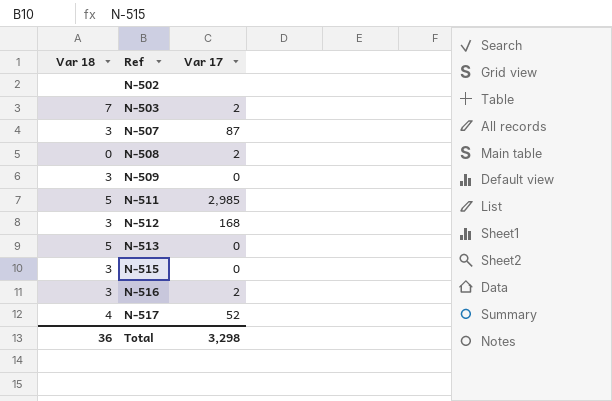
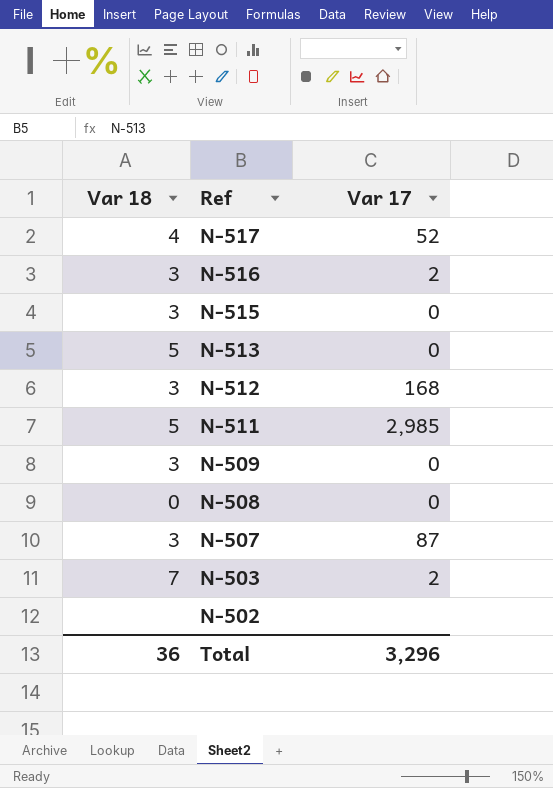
row order: Ref ascending -> Ref descending
N-508 | Var 17: 2 -> 0
Total | Var 17: 3,298 -> 3,296

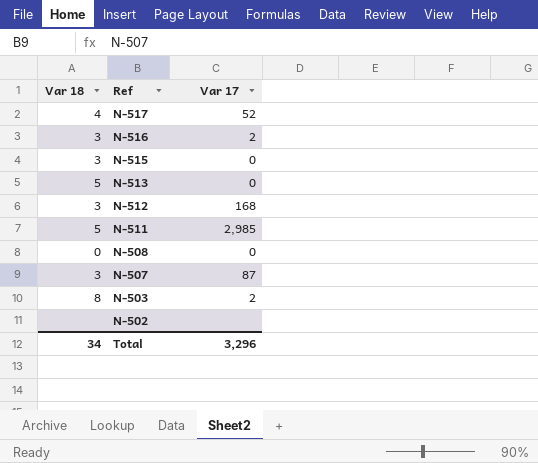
row N-509: 3 | 0 -> none
N-503 | Var 18: 7 -> 8
Total | Var 18: 36 -> 34

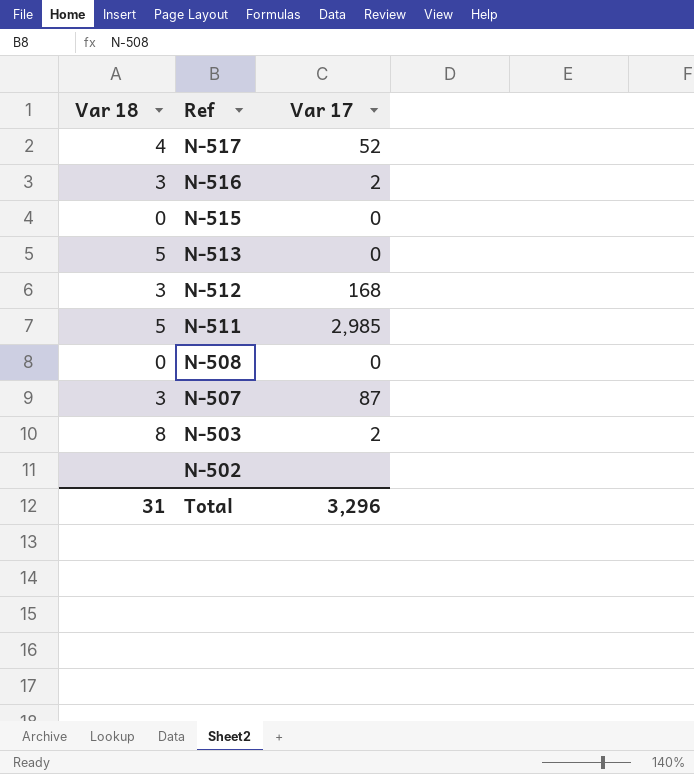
N-515 | Var 18: 3 -> 0
Total | Var 18: 34 -> 31

